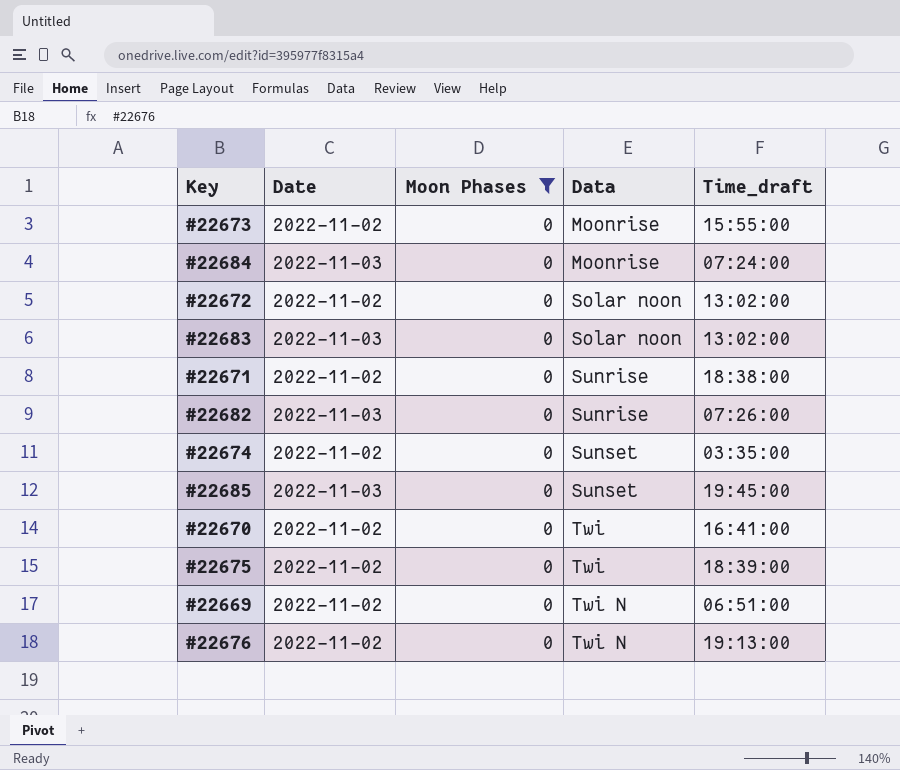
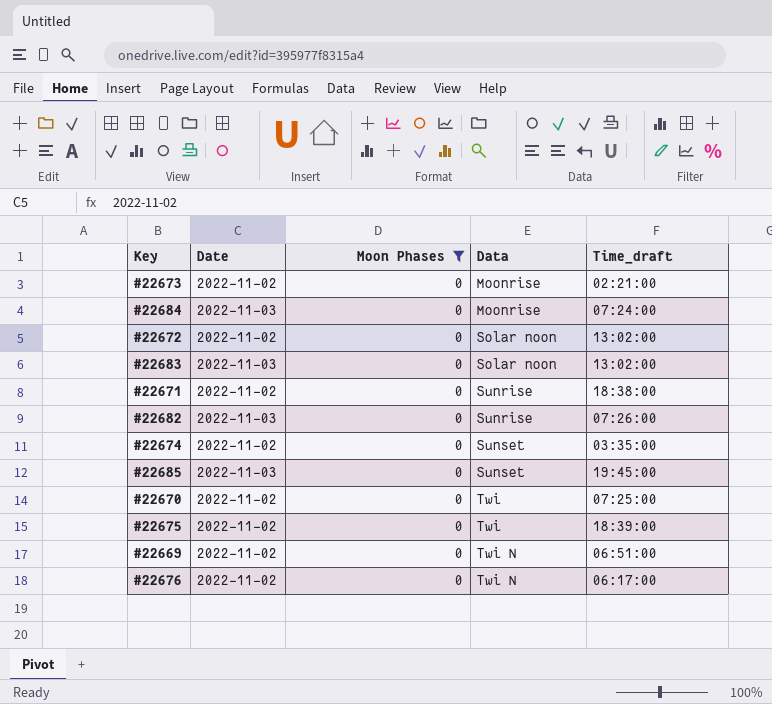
#22673 | Time_draft: 15:55:00 -> 02:21:00
#22670 | Time_draft: 16:41:00 -> 07:25:00
#22676 | Time_draft: 19:13:00 -> 06:17:00

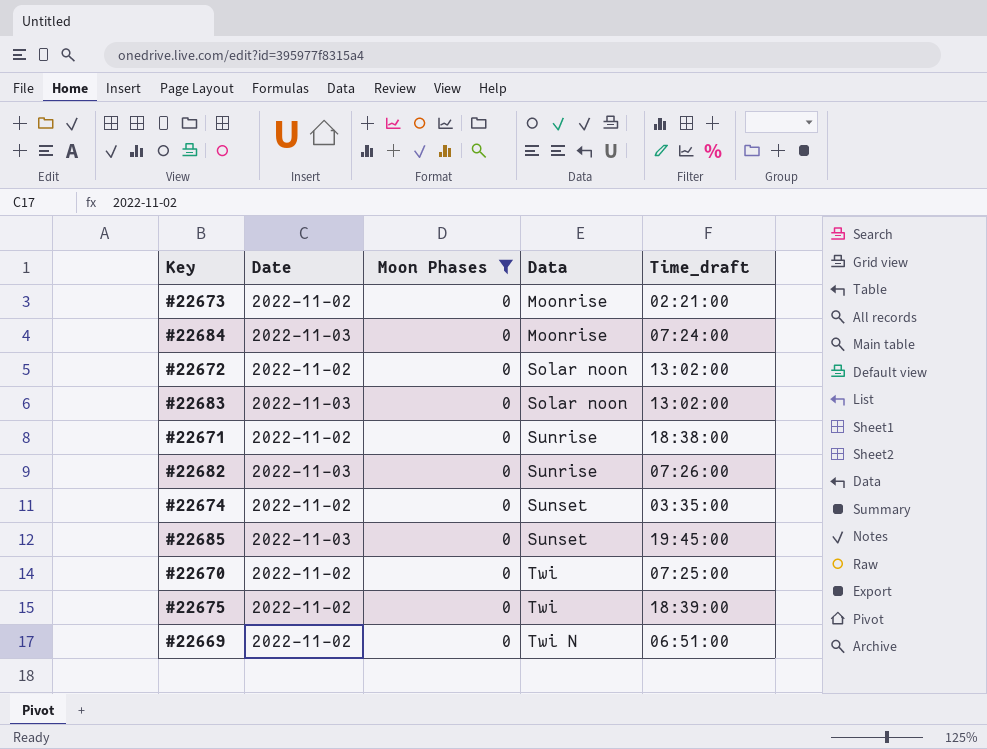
row #22676: 2022-11-02 | 0 | Twi N | 06:17:00 -> none

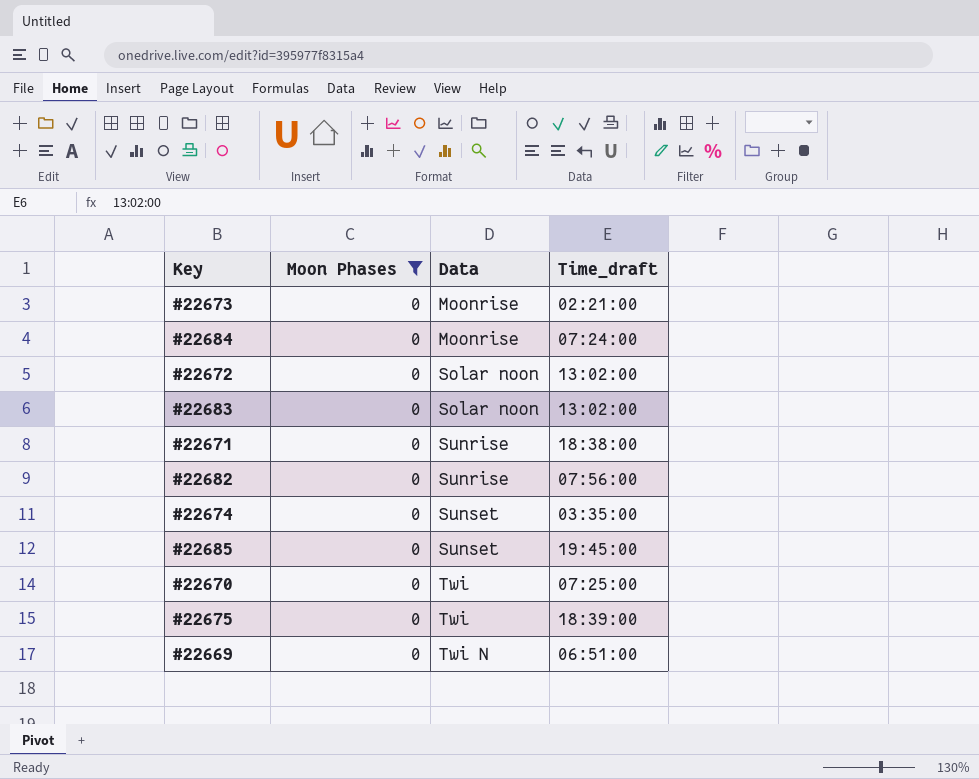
column Date | position: 2 -> none
#22682 | Time_draft: 07:26:00 -> 07:56:00

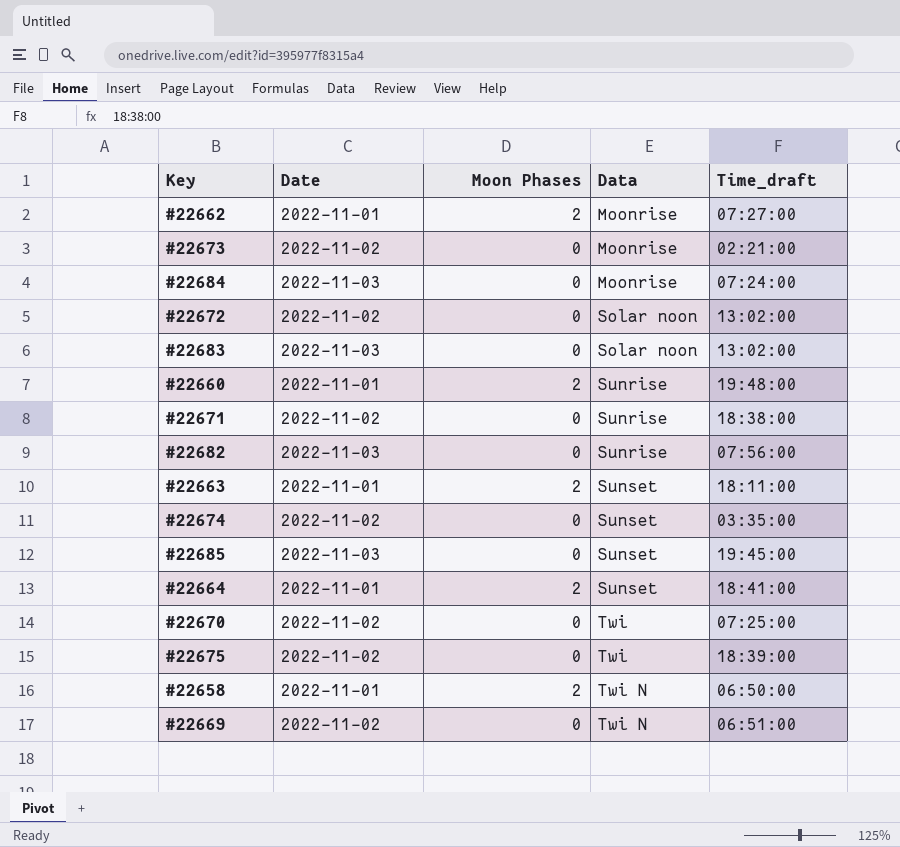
filter: Moon Phases = 0 -> none
column Date | position: none -> 2

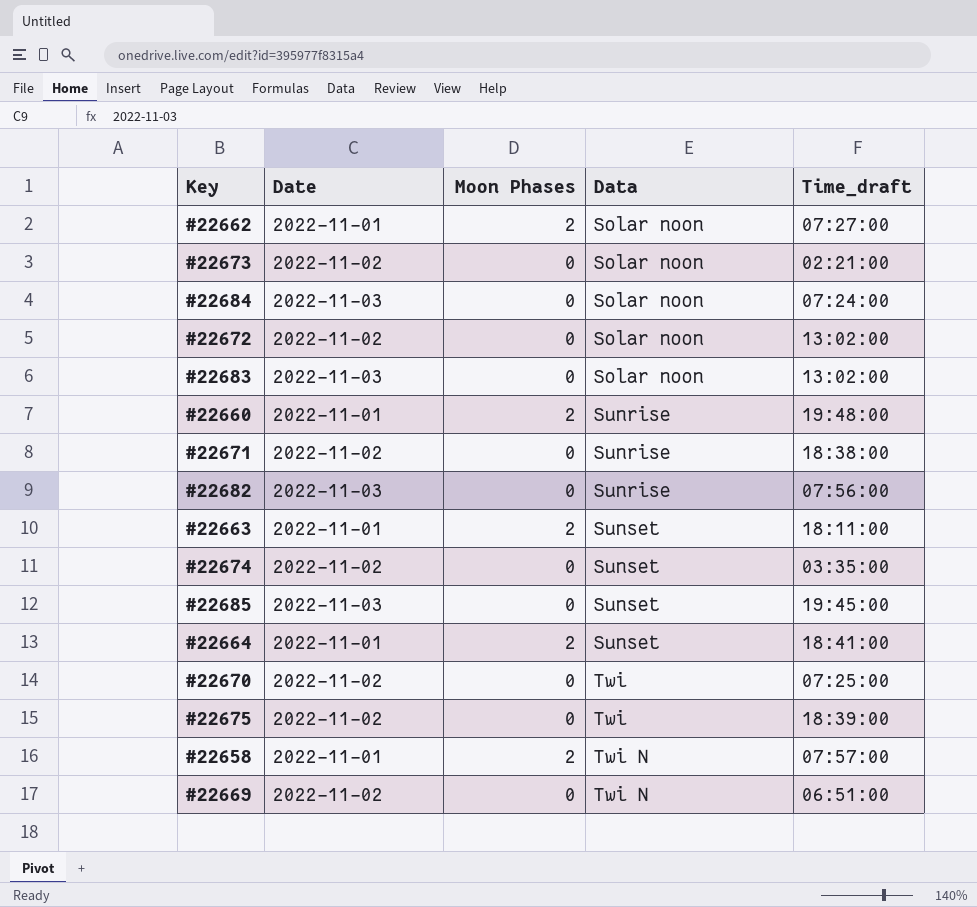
#22662 | Data: Moonrise -> Solar noon
#22673 | Data: Moonrise -> Solar noon
#22684 | Data: Moonrise -> Solar noon
#22658 | Time_draft: 06:50:00 -> 07:57:00

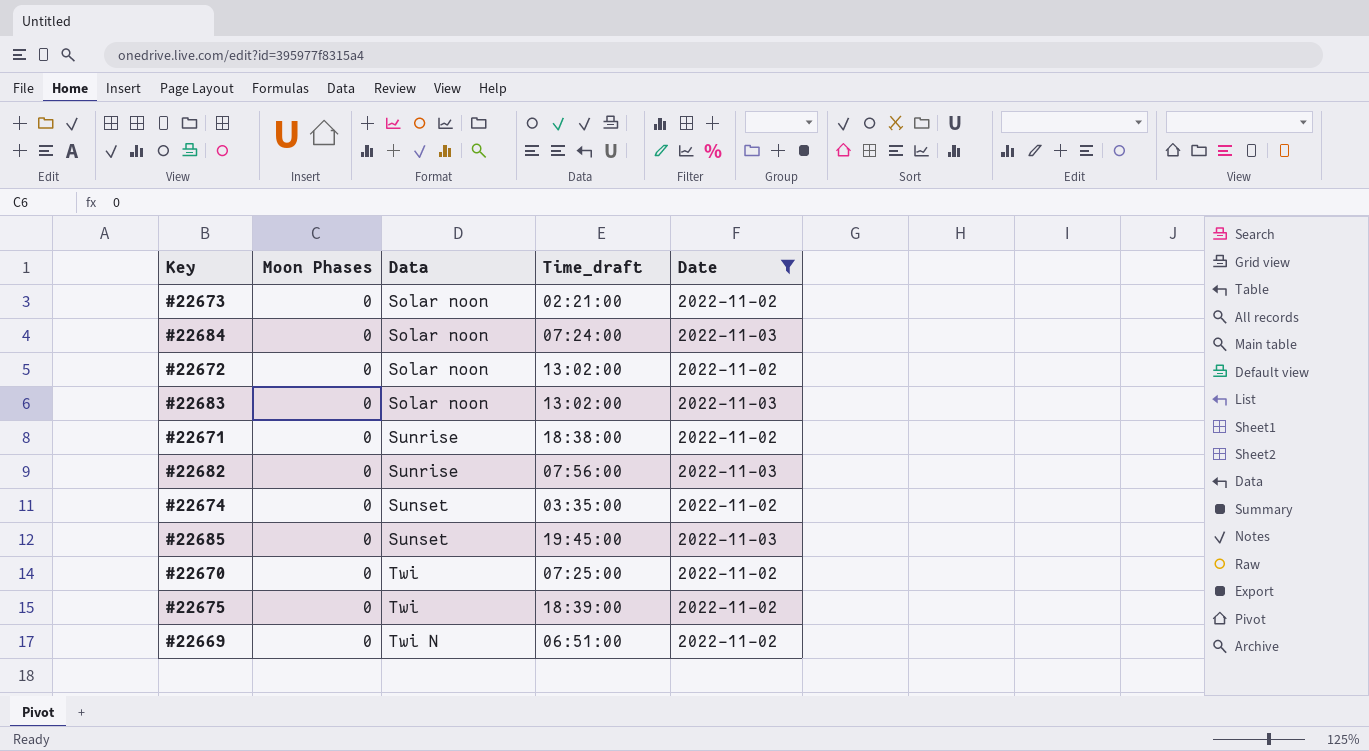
filter: none -> Date != 2022-11-01
column Date | position: 2 -> 5

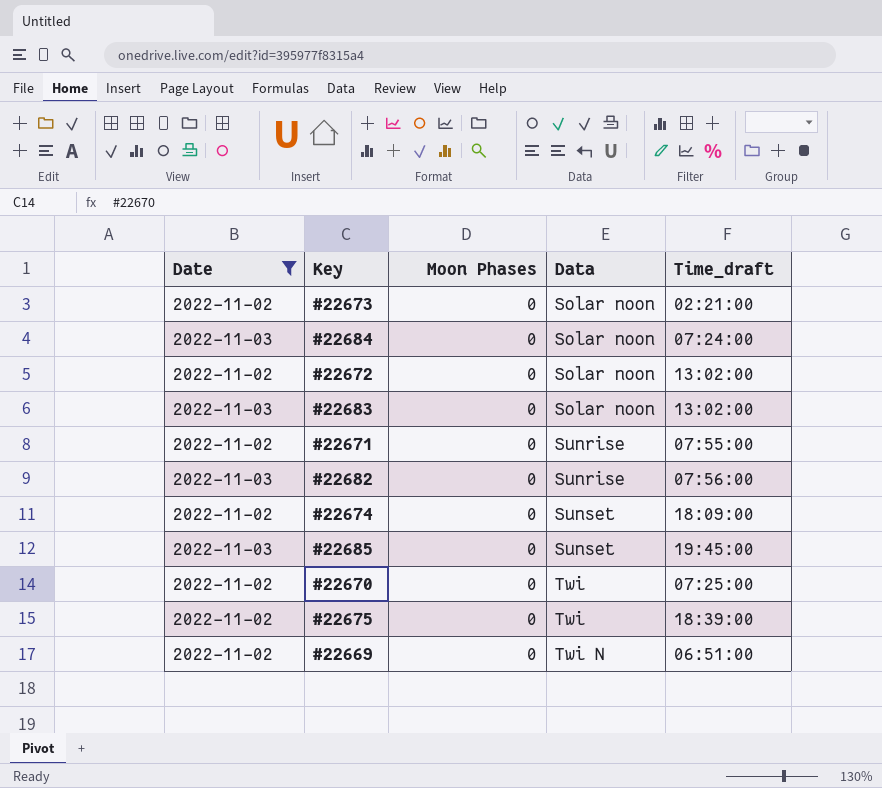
column Date | position: 5 -> 1
#22671 | Time_draft: 18:38:00 -> 07:55:00
#22674 | Time_draft: 03:35:00 -> 18:09:00

